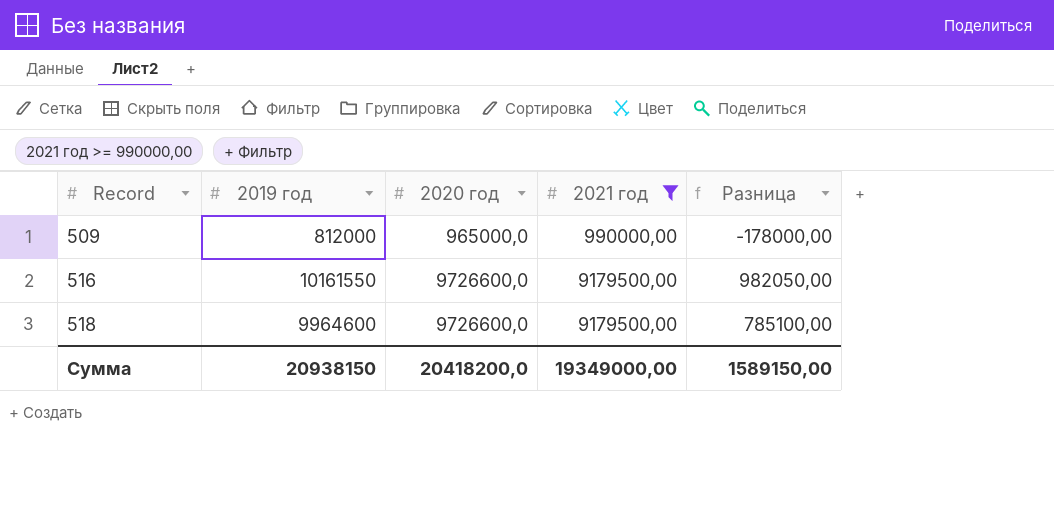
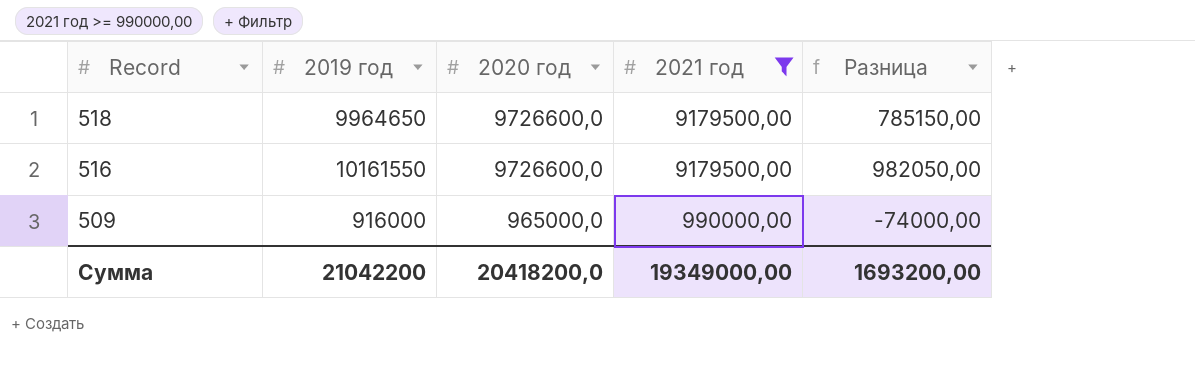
row order: Record ascending -> Record descending
518 | 2019 год: 9964600 -> 9964650
518 | Разница: 785100,00 -> 785150,00
509 | 2019 год: 812000 -> 916000
509 | Разница: -178000,00 -> -74000,00
Сумма | 2019 год: 20938150 -> 21042200
Сумма | Разница: 1589150,00 -> 1693200,00

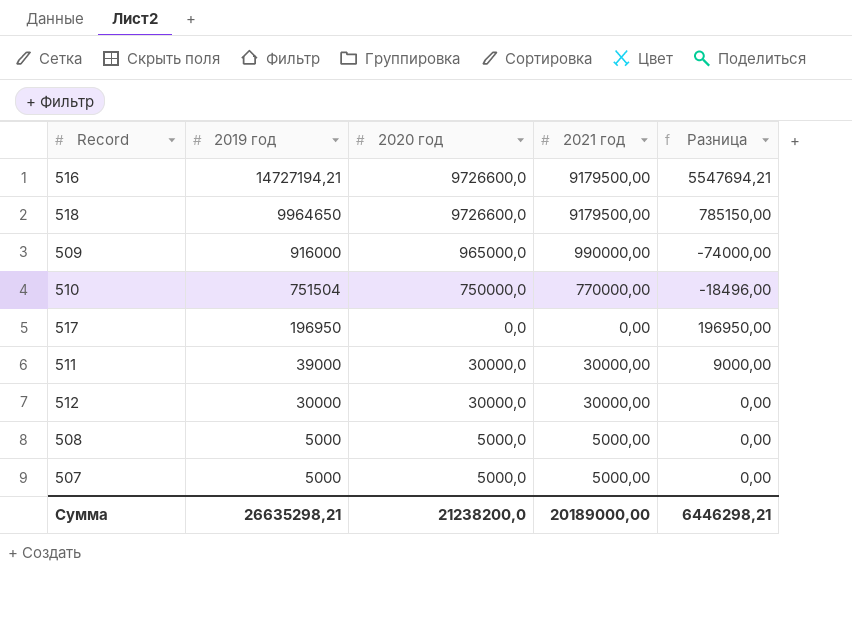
filter: 2021 год >= 990000,00 -> none
row order: Record descending -> 2019 год descending
516 | 2019 год: 10161550 -> 14727194,21
516 | Разница: 982050,00 -> 5547694,21
Сумма | 2019 год: 21042200 -> 26635298,21
Сумма | 2020 год: 20418200,0 -> 21238200,0
Сумма | 2021 год: 19349000,00 -> 20189000,00
Сумма | Разница: 1693200,00 -> 6446298,21

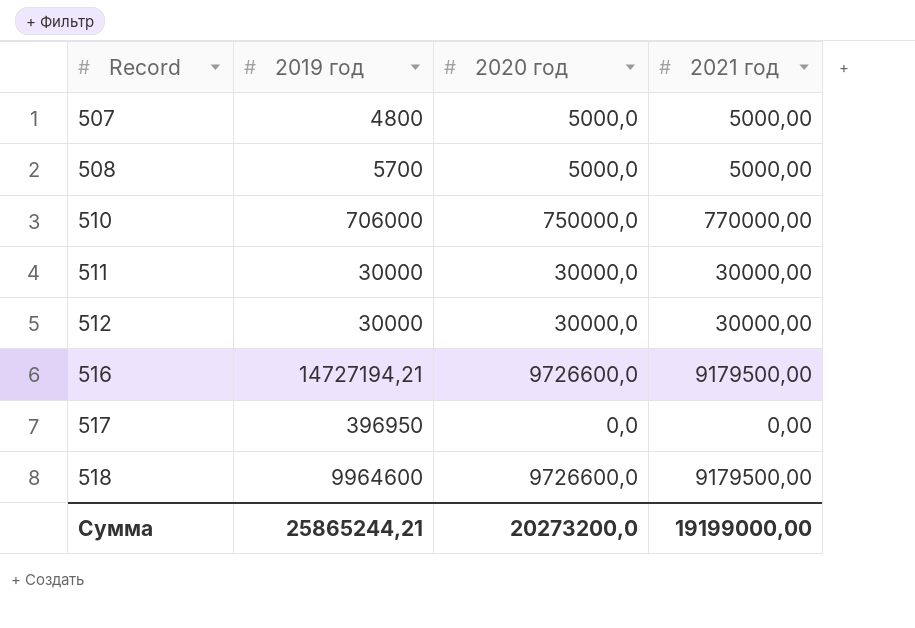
row order: 2019 год descending -> Record ascending
column Разница | formula: [2019 год] - [2021 год] -> none
row 509: 916000 | 965000,0 | 990000,00 | -74000,00 -> none
507 | 2019 год: 5000 -> 4800
508 | 2019 год: 5000 -> 5700
510 | 2019 год: 751504 -> 706000
511 | 2019 год: 39000 -> 30000
517 | 2019 год: 196950 -> 396950
518 | 2019 год: 9964650 -> 9964600
Сумма | 2019 год: 26635298,21 -> 25865244,21
Сумма | 2020 год: 21238200,0 -> 20273200,0
Сумма | 2021 год: 20189000,00 -> 19199000,00

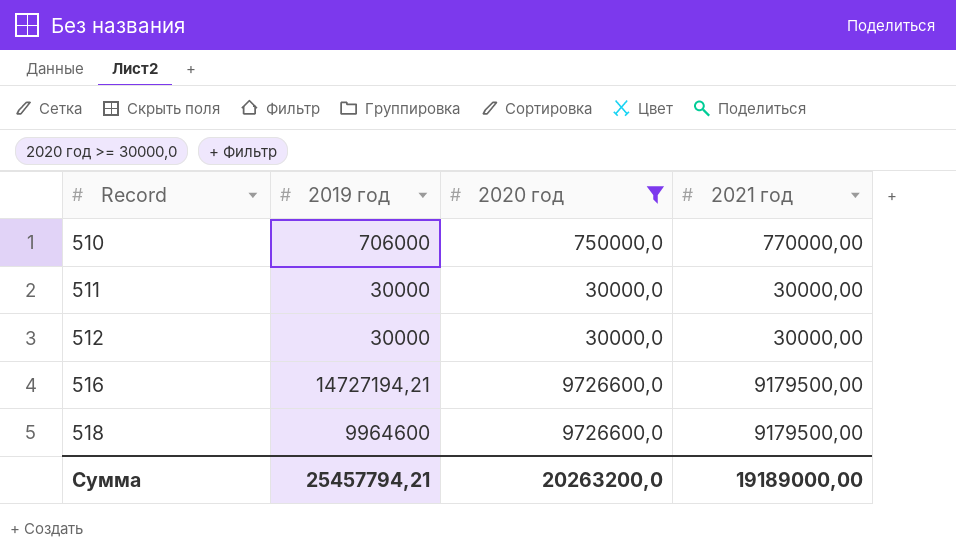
filter: none -> 2020 год >= 30000,0
Сумма | 2019 год: 25865244,21 -> 25457794,21
Сумма | 2020 год: 20273200,0 -> 20263200,0
Сумма | 2021 год: 19199000,00 -> 19189000,00

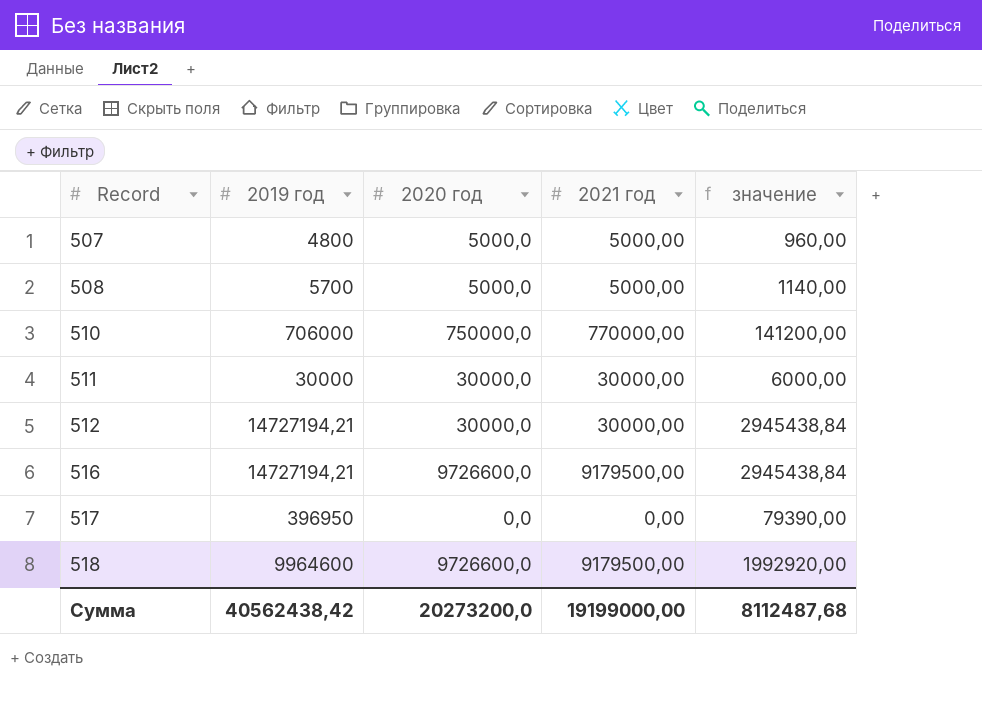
filter: 2020 год >= 30000,0 -> none
column значение | formula: none -> [2019 год] * 0,2
512 | 2019 год: 30000 -> 14727194,21
Сумма | 2019 год: 25457794,21 -> 40562438,42
Сумма | 2020 год: 20263200,0 -> 20273200,0
Сумма | 2021 год: 19189000,00 -> 19199000,00

